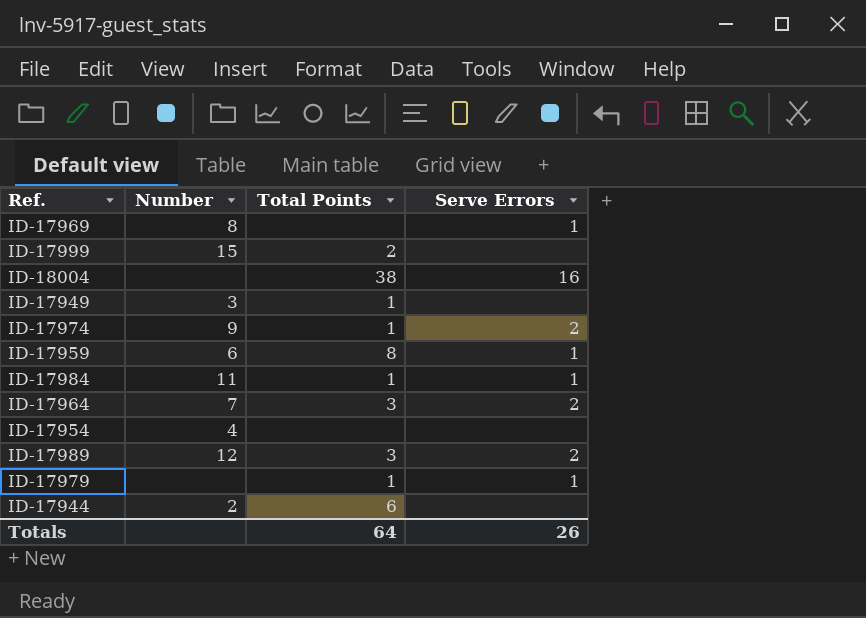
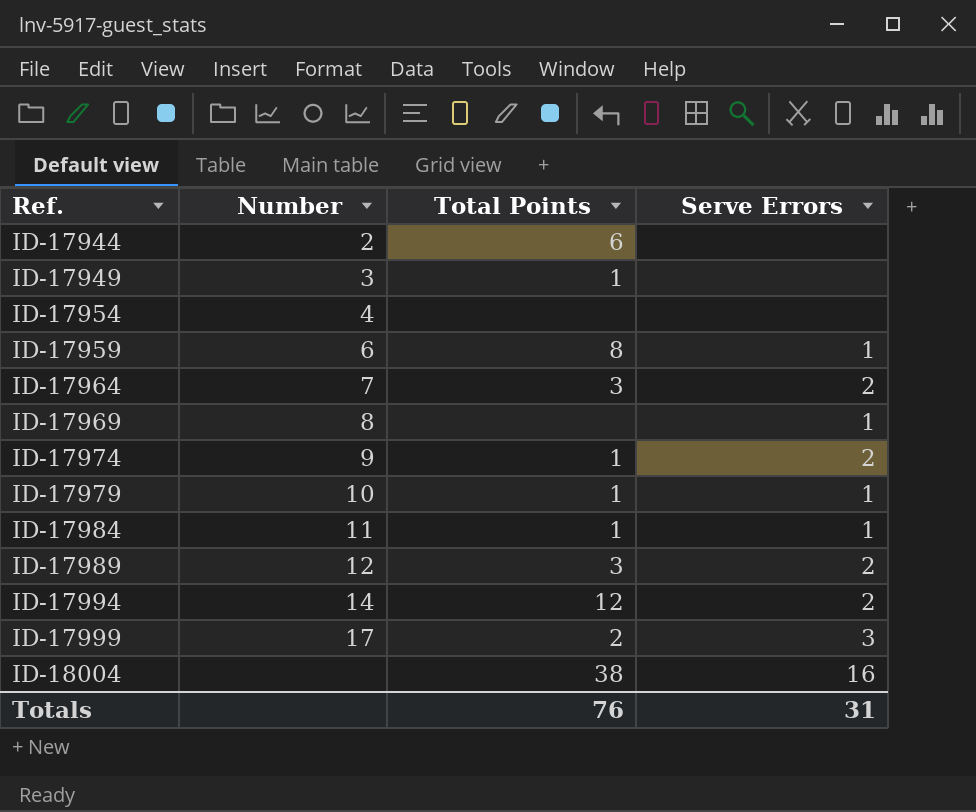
row order: none -> Ref. ascending
ID-17979 | Number: none -> 10
row ID-17994: none -> 14 | 12 | 2
ID-17999 | Number: 15 -> 17
ID-17999 | Serve Errors: none -> 3
Totals | Total Points: 64 -> 76
Totals | Serve Errors: 26 -> 31

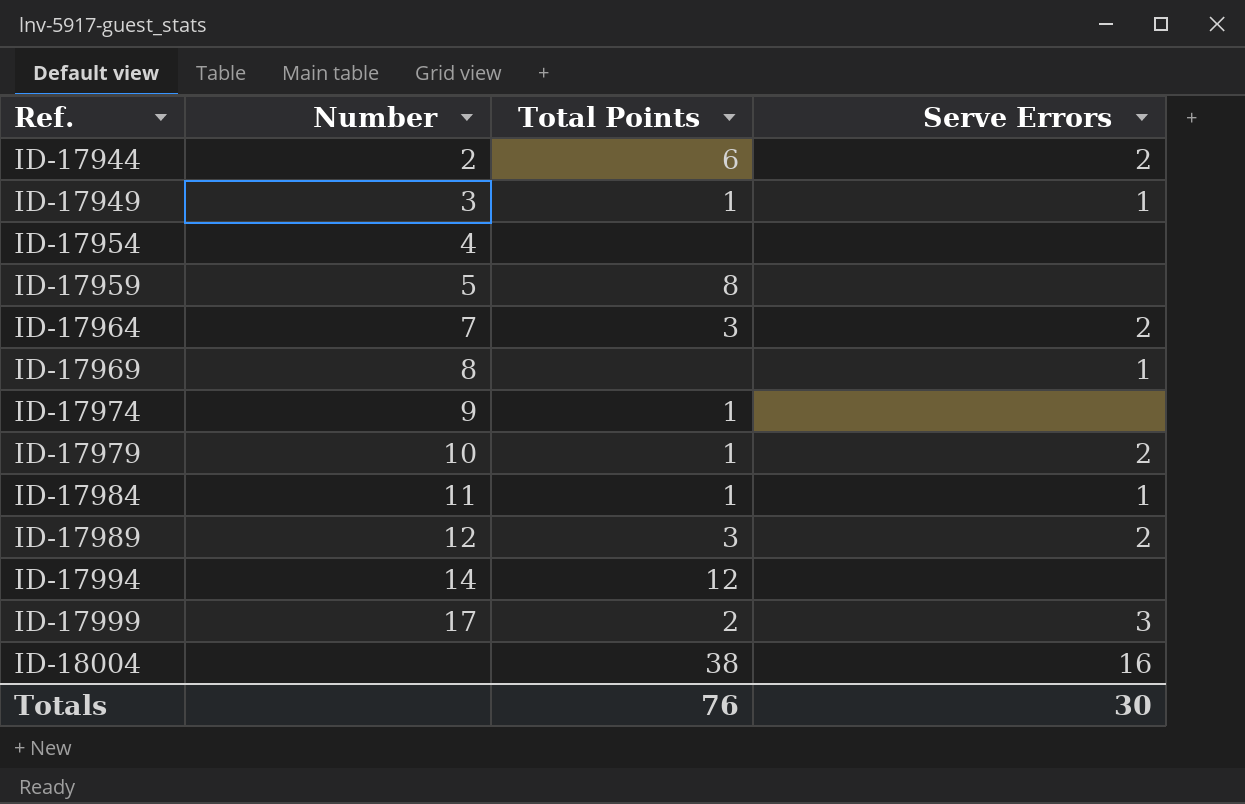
ID-17944 | Serve Errors: none -> 2
ID-17949 | Serve Errors: none -> 1
ID-17959 | Number: 6 -> 5
ID-17959 | Serve Errors: 1 -> none
ID-17974 | Serve Errors: 2 -> none
ID-17979 | Serve Errors: 1 -> 2
ID-17994 | Serve Errors: 2 -> none
Totals | Serve Errors: 31 -> 30

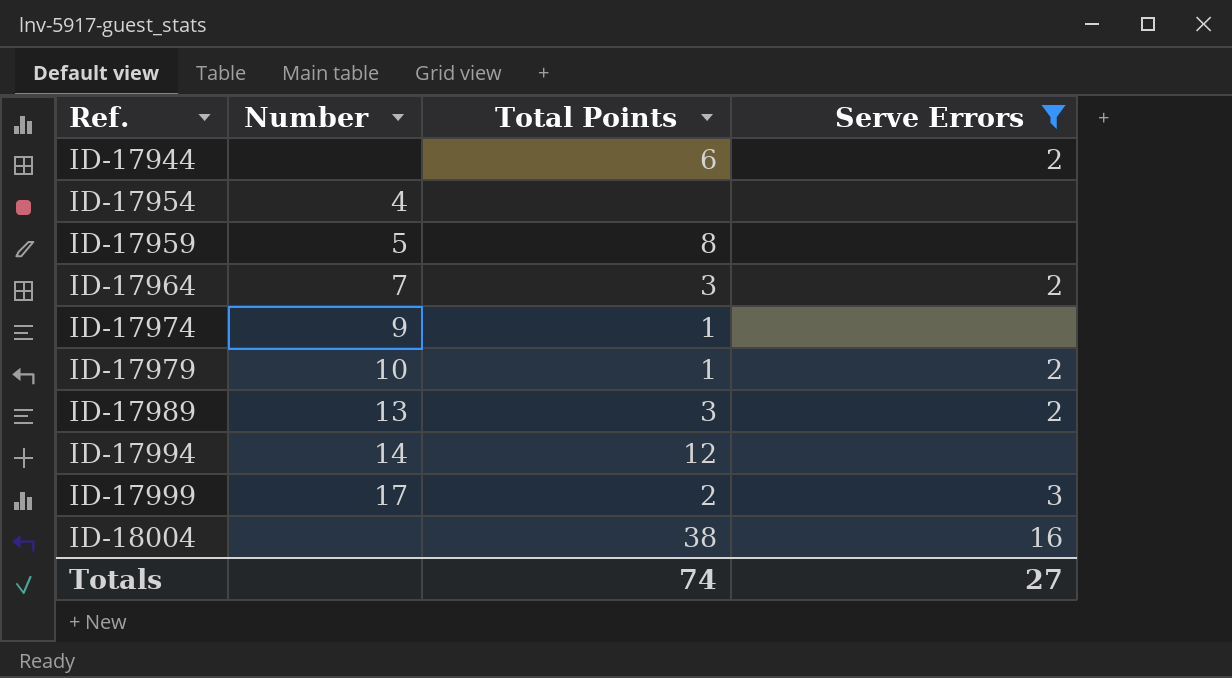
filter: none -> Serve Errors != 1
ID-17944 | Number: 2 -> none
ID-17989 | Number: 12 -> 13
Totals | Total Points: 76 -> 74
Totals | Serve Errors: 30 -> 27

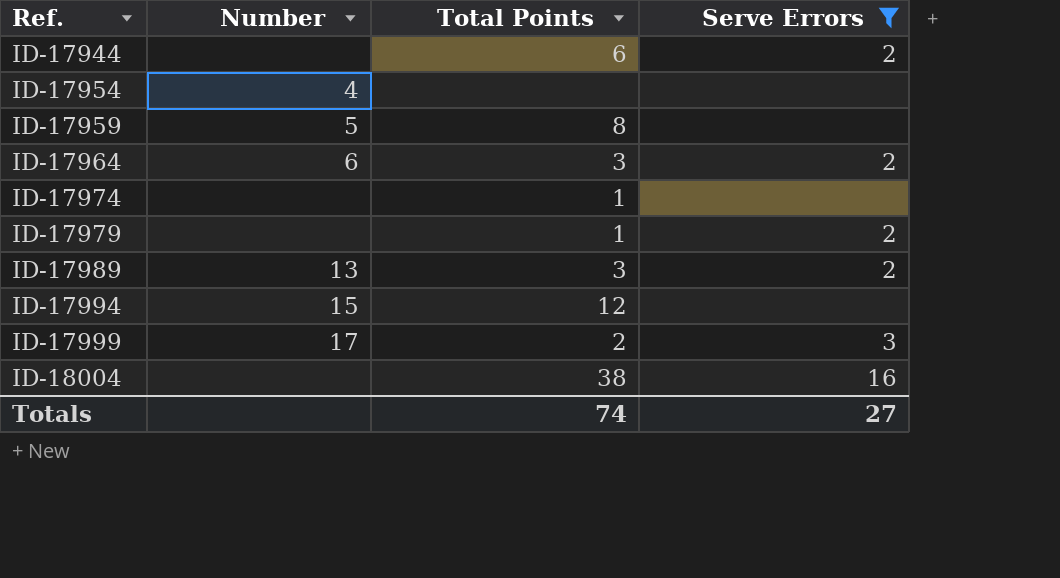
ID-17964 | Number: 7 -> 6
ID-17974 | Number: 9 -> none
ID-17979 | Number: 10 -> none
ID-17994 | Number: 14 -> 15

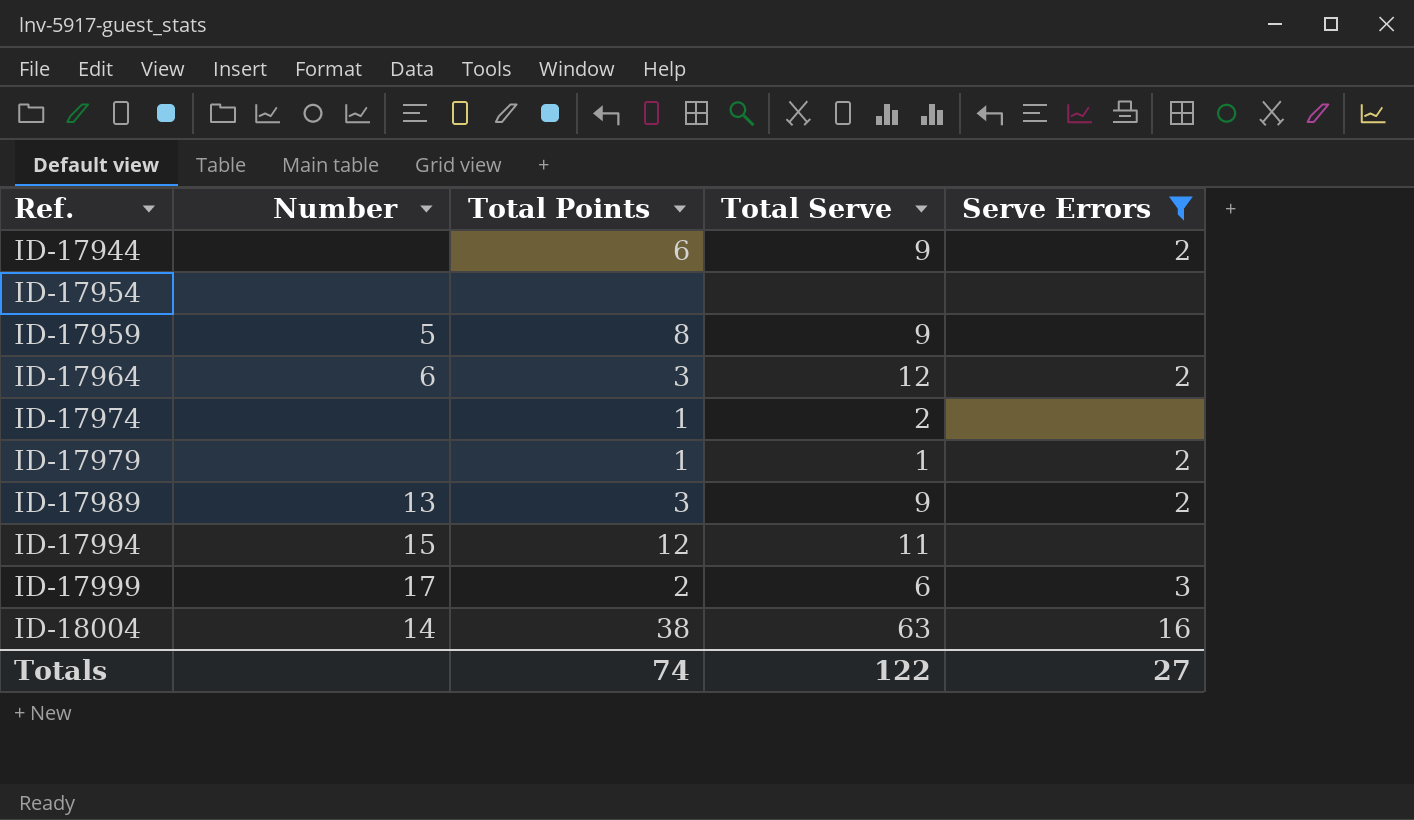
column Total Serve | position: none -> 4
ID-17954 | Number: 4 -> none
ID-18004 | Number: none -> 14

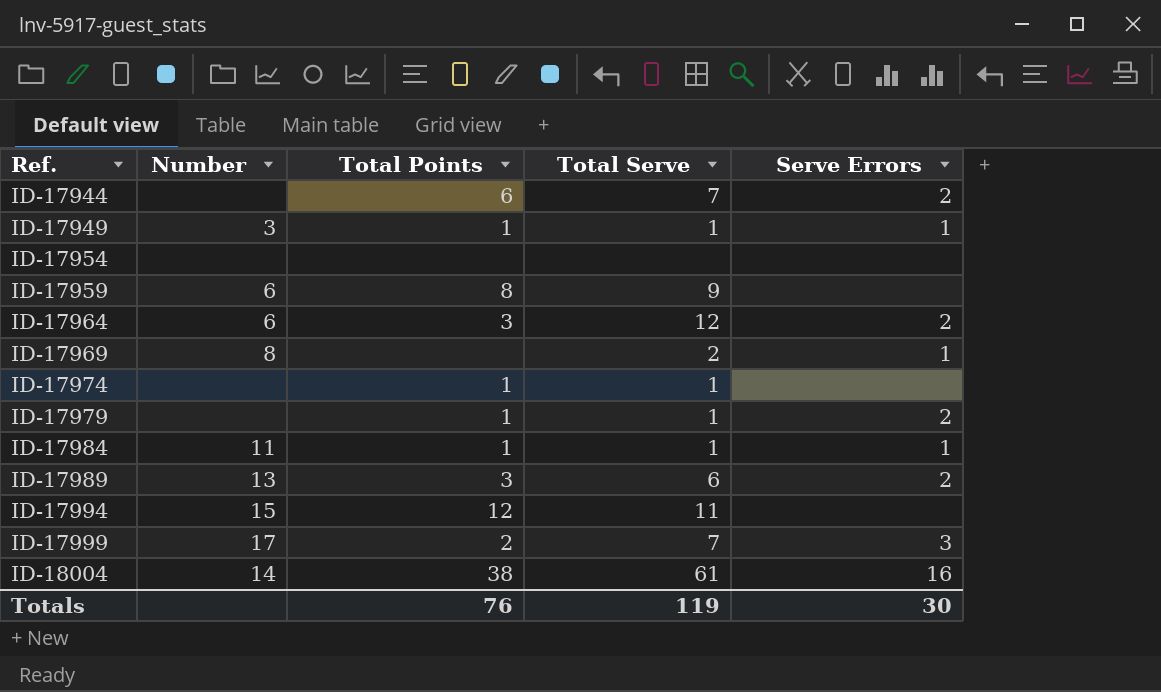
filter: Serve Errors != 1 -> none
ID-17944 | Total Serve: 9 -> 7
ID-17959 | Number: 5 -> 6
ID-17974 | Total Serve: 2 -> 1
ID-17989 | Total Serve: 9 -> 6
ID-17999 | Total Serve: 6 -> 7
ID-18004 | Total Serve: 63 -> 61
Totals | Total Points: 74 -> 76
Totals | Total Serve: 122 -> 119
Totals | Serve Errors: 27 -> 30

